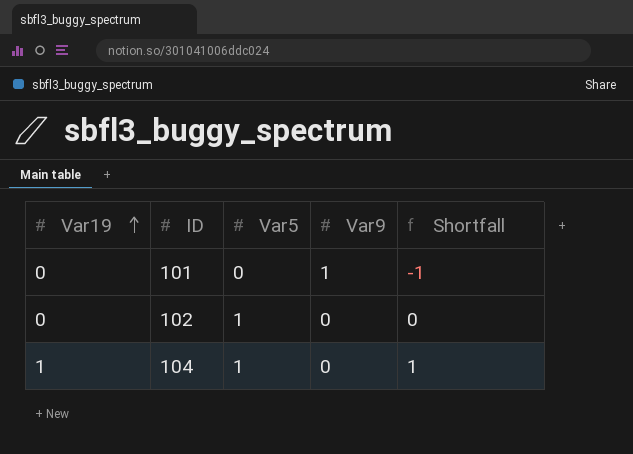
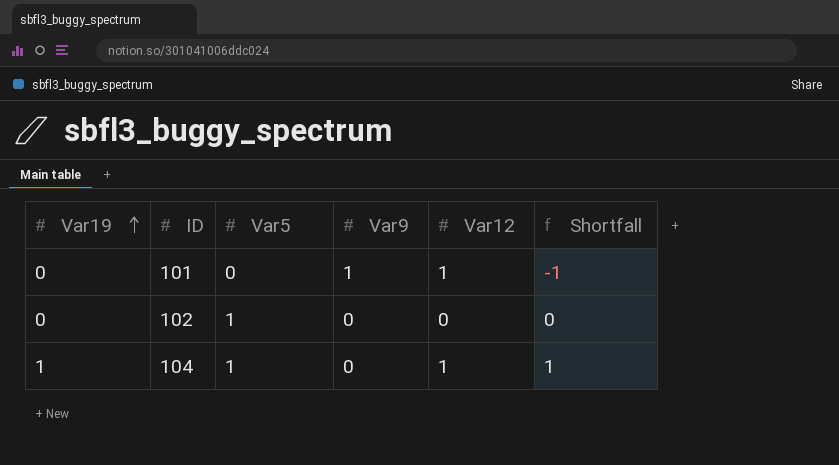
column Var12 | position: none -> 5

